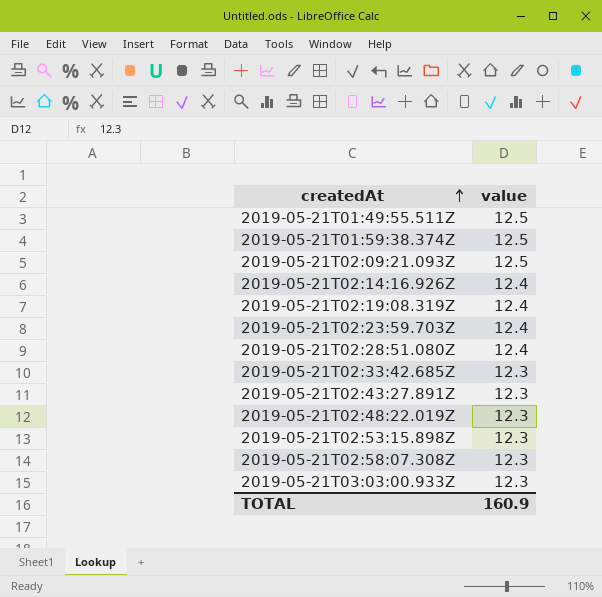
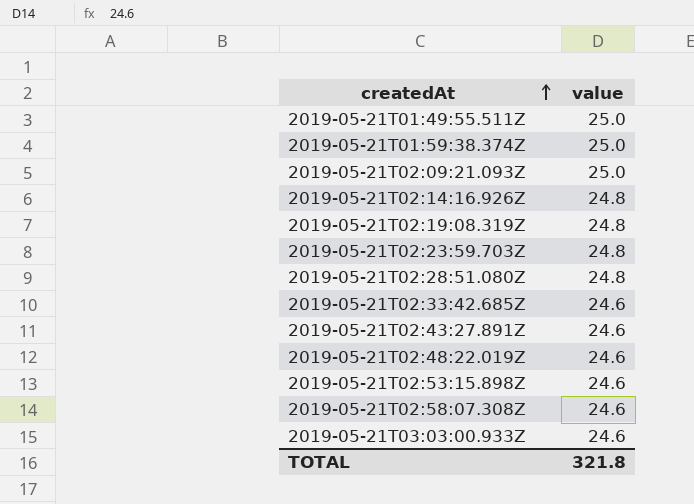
2019-05-21T01:49:55.511Z | value: 12.5 -> 25.0
2019-05-21T01:59:38.374Z | value: 12.5 -> 25.0
2019-05-21T02:09:21.093Z | value: 12.5 -> 25.0
2019-05-21T02:14:16.926Z | value: 12.4 -> 24.8
2019-05-21T02:19:08.319Z | value: 12.4 -> 24.8
2019-05-21T02:23:59.703Z | value: 12.4 -> 24.8
2019-05-21T02:28:51.080Z | value: 12.4 -> 24.8
2019-05-21T02:33:42.685Z | value: 12.3 -> 24.6
2019-05-21T02:43:27.891Z | value: 12.3 -> 24.6
2019-05-21T02:48:22.019Z | value: 12.3 -> 24.6
2019-05-21T02:53:15.898Z | value: 12.3 -> 24.6
2019-05-21T02:58:07.308Z | value: 12.3 -> 24.6
2019-05-21T03:03:00.933Z | value: 12.3 -> 24.6
TOTAL | value: 160.9 -> 321.8

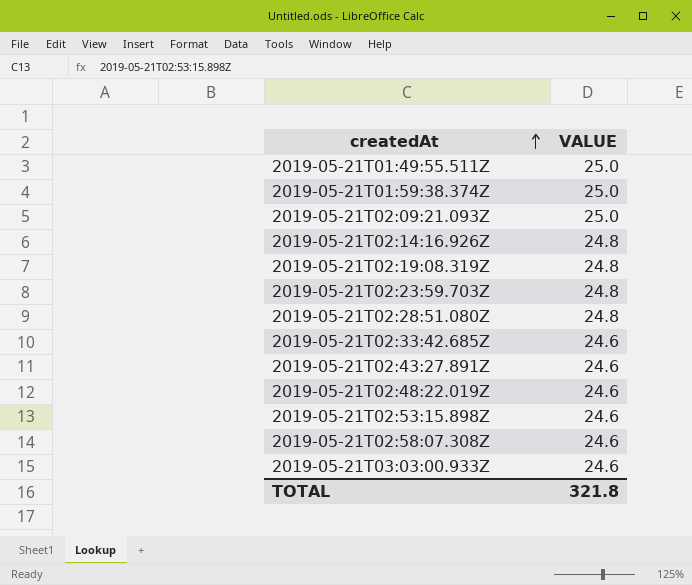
column name: value -> VALUE

